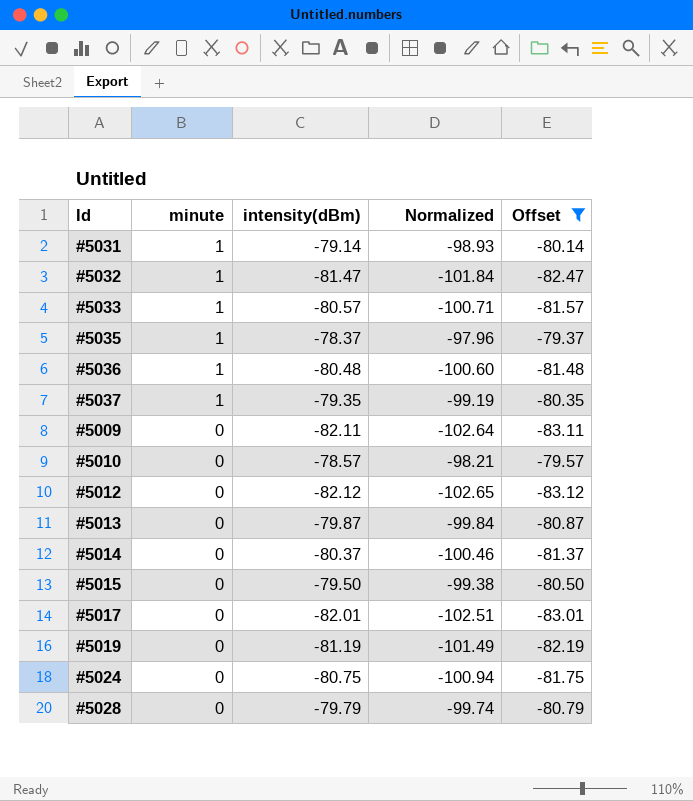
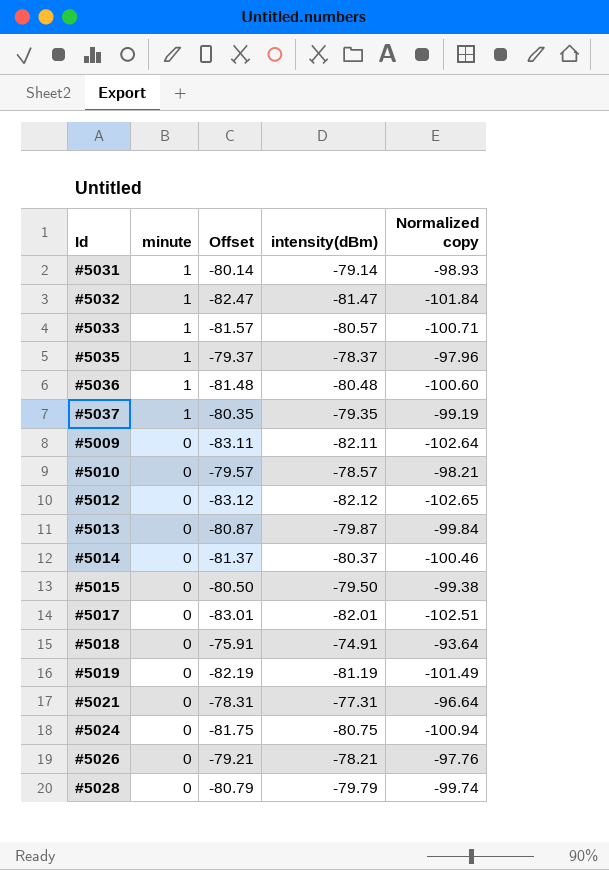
filter: Offset <= -79.37 -> none
column Offset | position: 5 -> 3
column name: Normalized -> Normalized copy

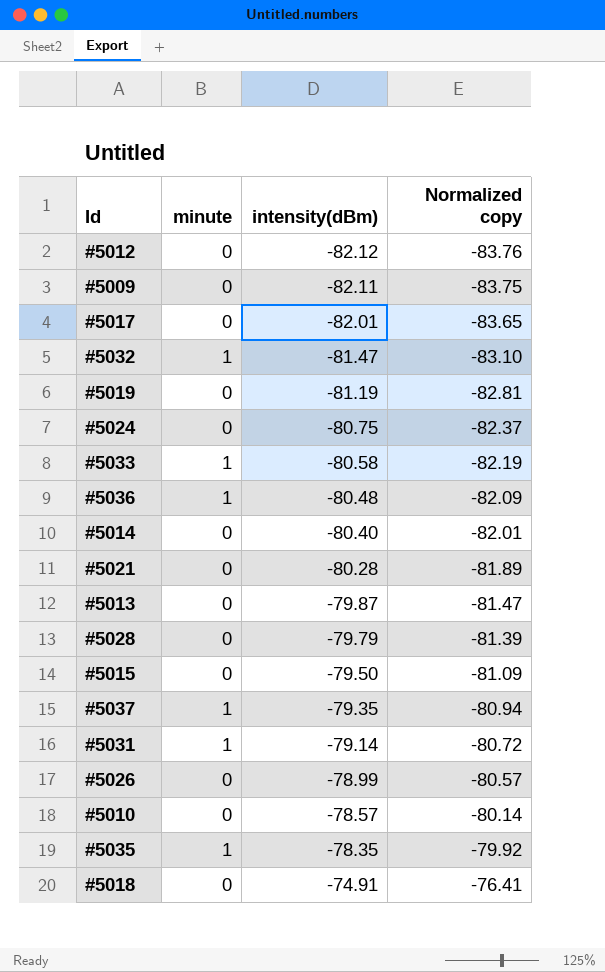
row order: minute descending -> intensity(dBm) ascending
column Offset | formula: [intensity(dBm)] - 1 -> none
column Normalized copy | formula: [intensity(dBm)] * 1.25 -> [intensity(dBm)] * 1.02
#5033 | intensity(dBm): -80.57 -> -80.58
#5014 | intensity(dBm): -80.37 -> -80.40
#5021 | intensity(dBm): -77.31 -> -80.28
#5026 | intensity(dBm): -78.21 -> -78.99
#5035 | intensity(dBm): -78.37 -> -78.35

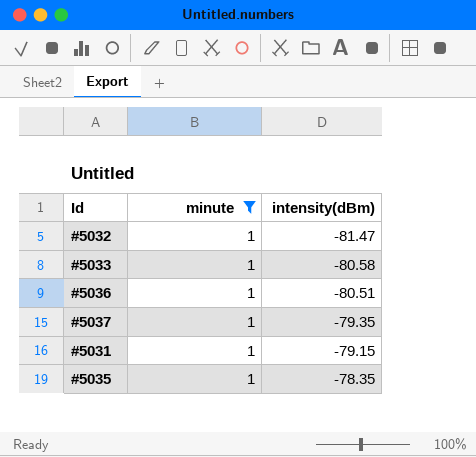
filter: none -> minute = 1
column Normalized copy | formula: [intensity(dBm)] * 1.02 -> none
#5036 | intensity(dBm): -80.48 -> -80.51
#5031 | intensity(dBm): -79.14 -> -79.15

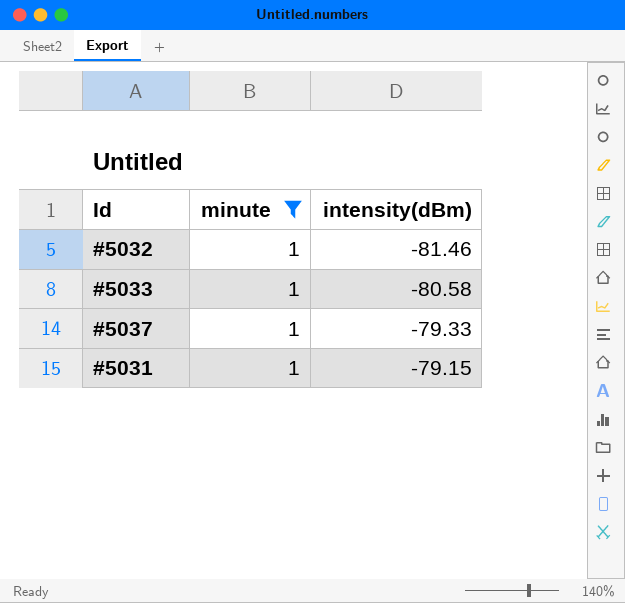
row #5036: 1 | -80.51 -> none
row #5035: 1 | -78.35 -> none
#5032 | intensity(dBm): -81.47 -> -81.46
#5037 | intensity(dBm): -79.35 -> -79.33

